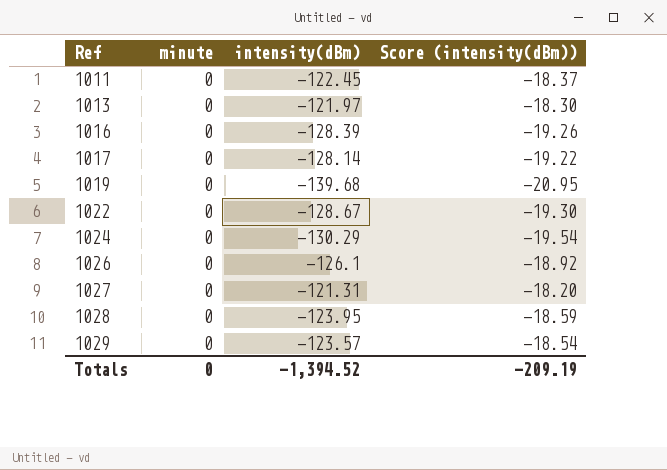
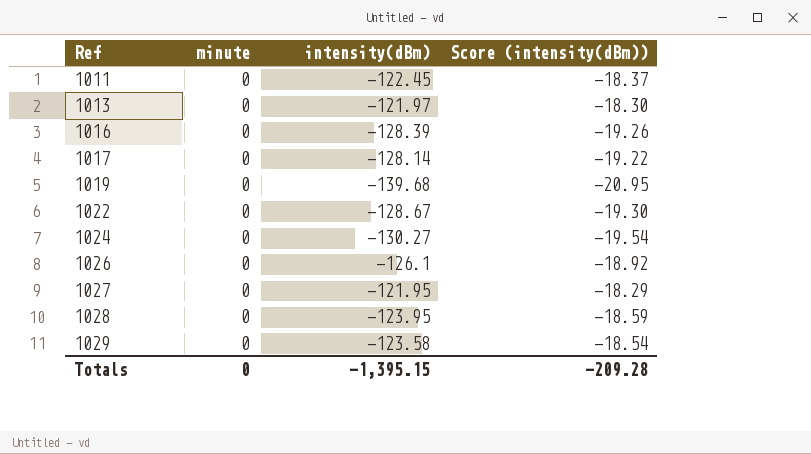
1024 | intensity(dBm): -130.29 -> -130.27
1027 | intensity(dBm): -121.31 -> -121.95
1027 | Score (intensity(dBm)): -18.20 -> -18.29
1029 | intensity(dBm): -123.57 -> -123.58
Totals | intensity(dBm): -1,394.52 -> -1,395.15
Totals | Score (intensity(dBm)): -209.19 -> -209.28

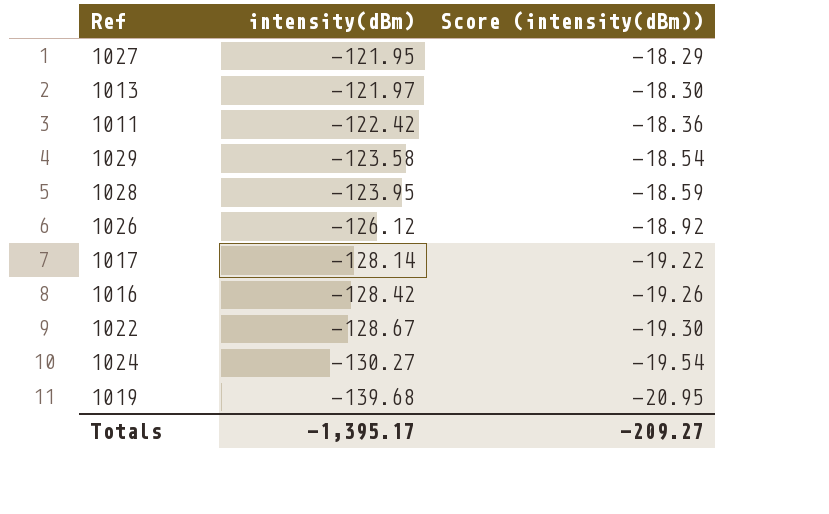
row order: Ref ascending -> intensity(dBm) descending
column minute | position: 2 -> none
1011 | intensity(dBm): -122.45 -> -122.42
1011 | Score (intensity(dBm)): -18.37 -> -18.36
1026 | intensity(dBm): -126.1 -> -126.12
1016 | intensity(dBm): -128.39 -> -128.42
Totals | intensity(dBm): -1,395.15 -> -1,395.17
Totals | Score (intensity(dBm)): -209.28 -> -209.27

